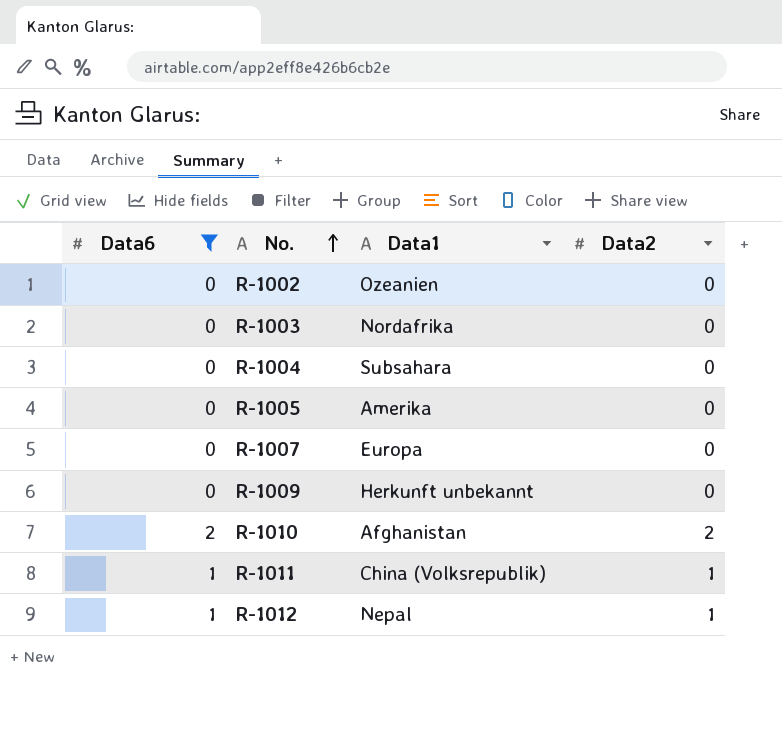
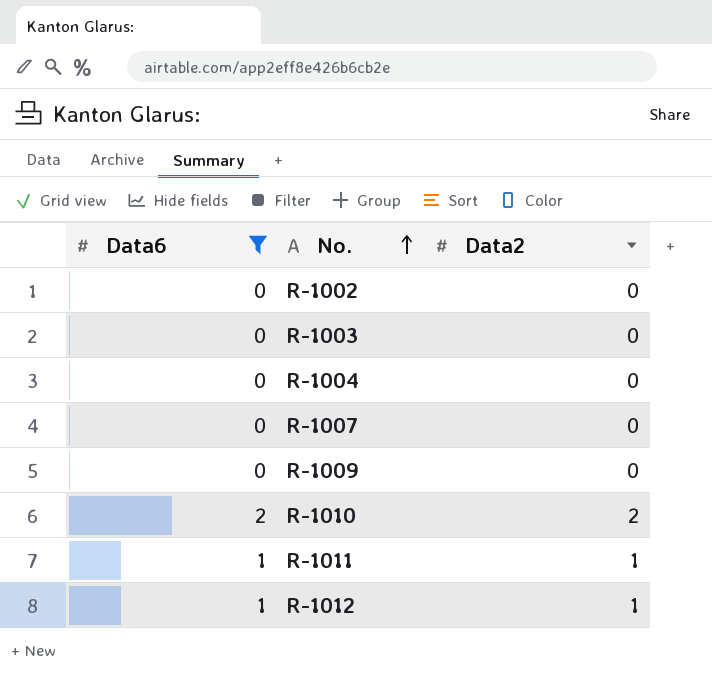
column Data1 | position: 3 -> none
row R-1005: 0 | Amerika | 0 -> none

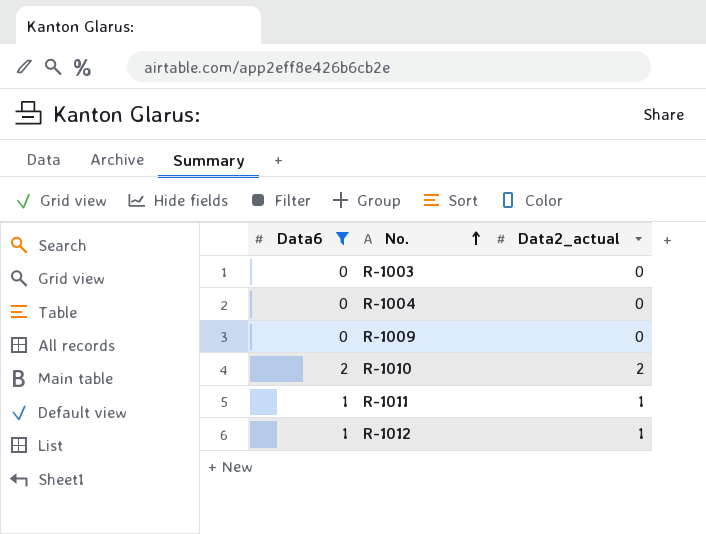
column name: Data2 -> Data2_actual
row R-1002: 0 | 0 -> none
row R-1007: 0 | 0 -> none

